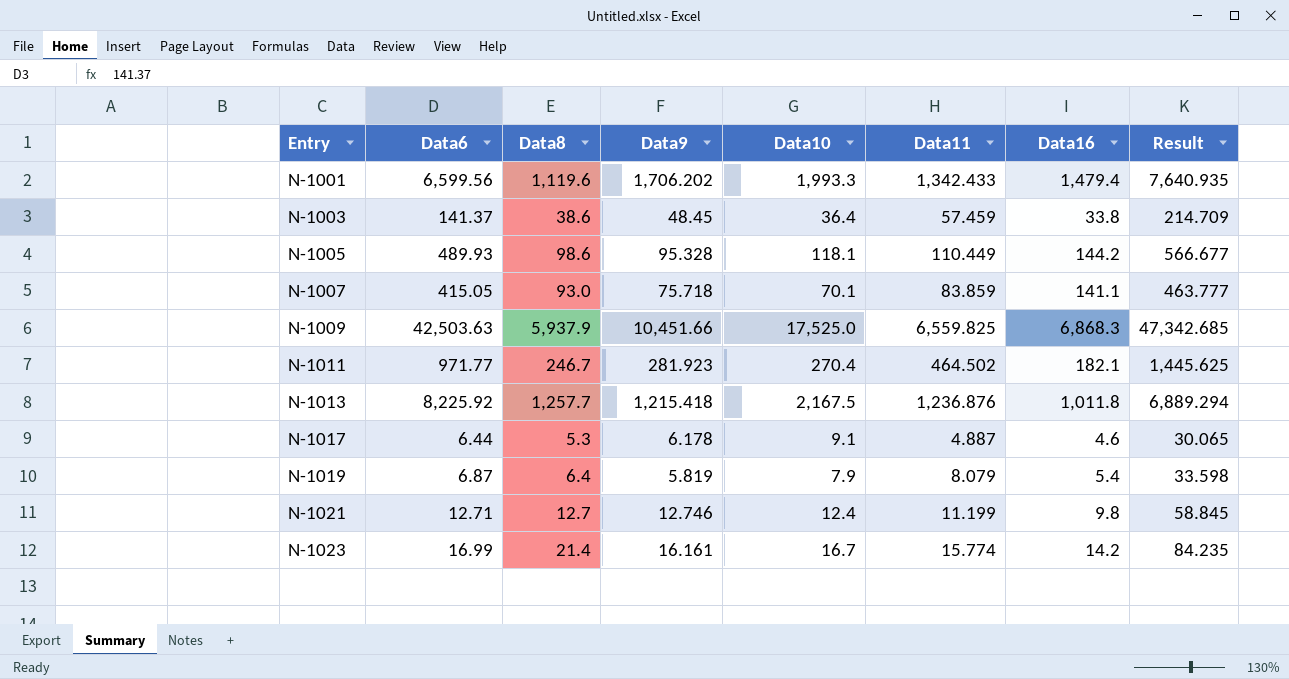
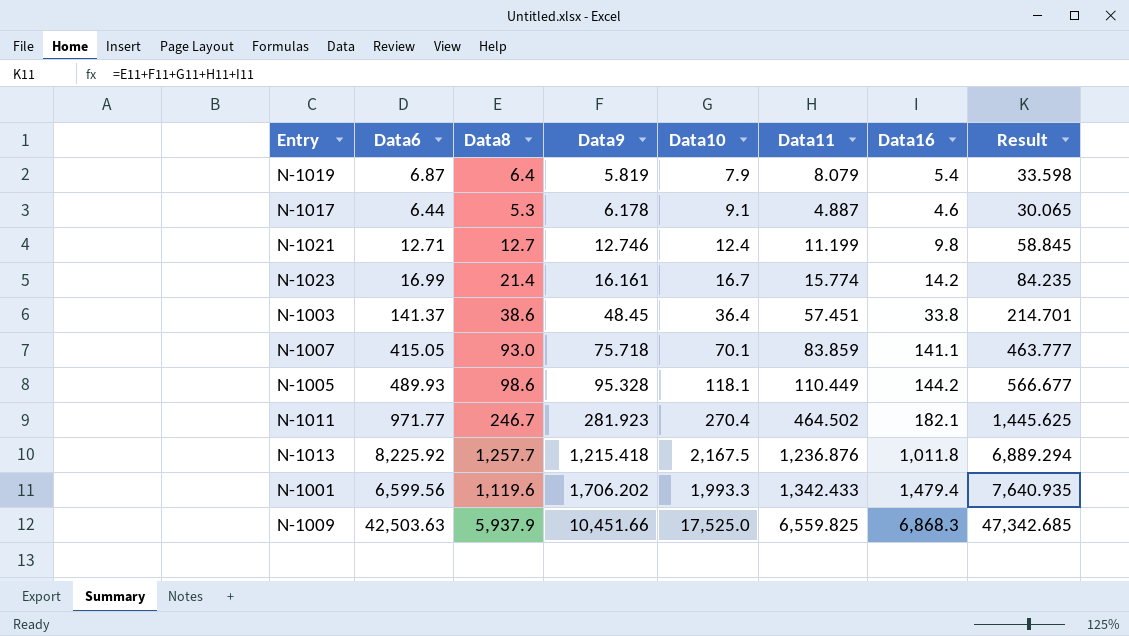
row order: Entry ascending -> Data9 ascending
N-1003 | Data11: 57.459 -> 57.451
N-1003 | Result: 214.709 -> 214.701

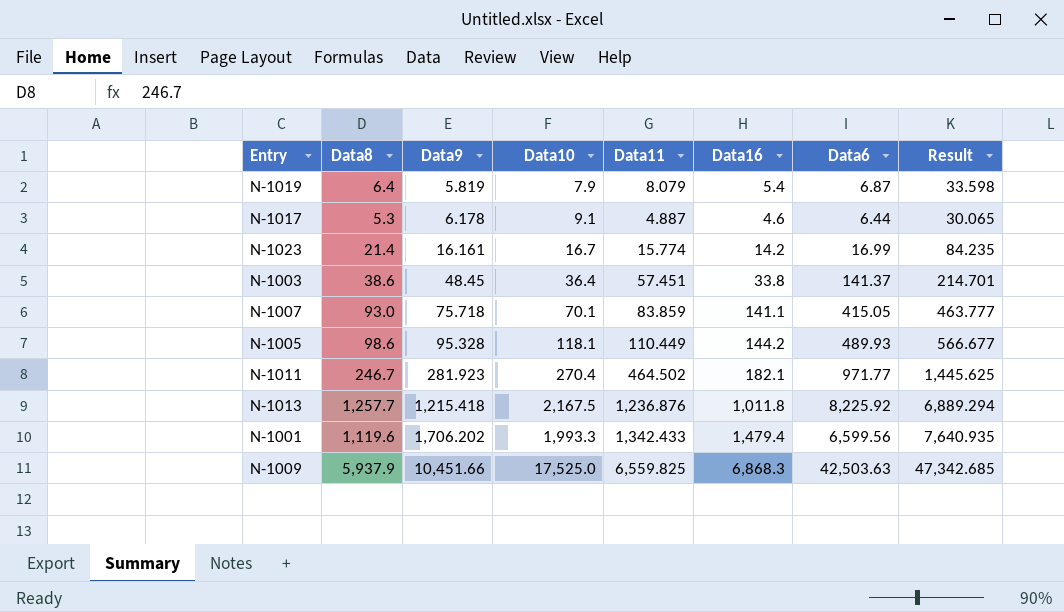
column Data6 | position: 2 -> 7
row N-1021: 12.71 | 12.7 | 12.746 | 12.4 | 11.199 | 9.8 | 58.845 -> none

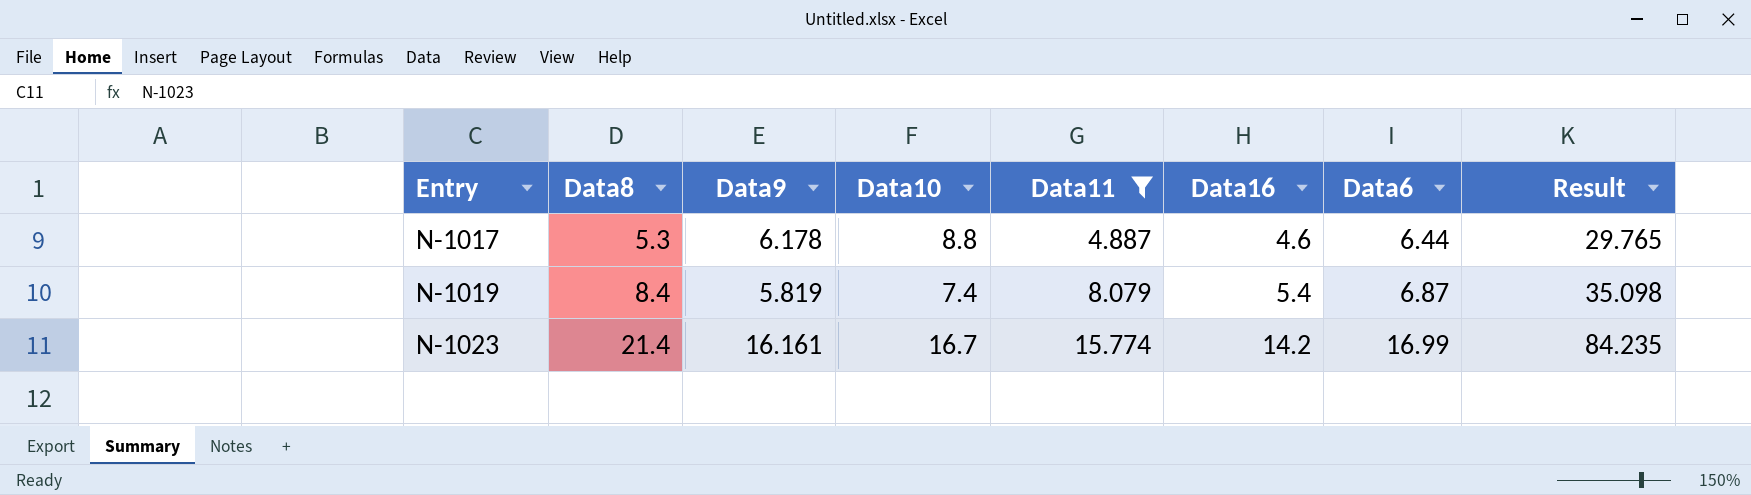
filter: none -> Data11 <= 15.774
row order: Data9 ascending -> Entry ascending
N-1017 | Data10: 9.1 -> 8.8
N-1017 | Result: 30.065 -> 29.765
N-1019 | Data8: 6.4 -> 8.4
N-1019 | Data10: 7.9 -> 7.4
N-1019 | Result: 33.598 -> 35.098

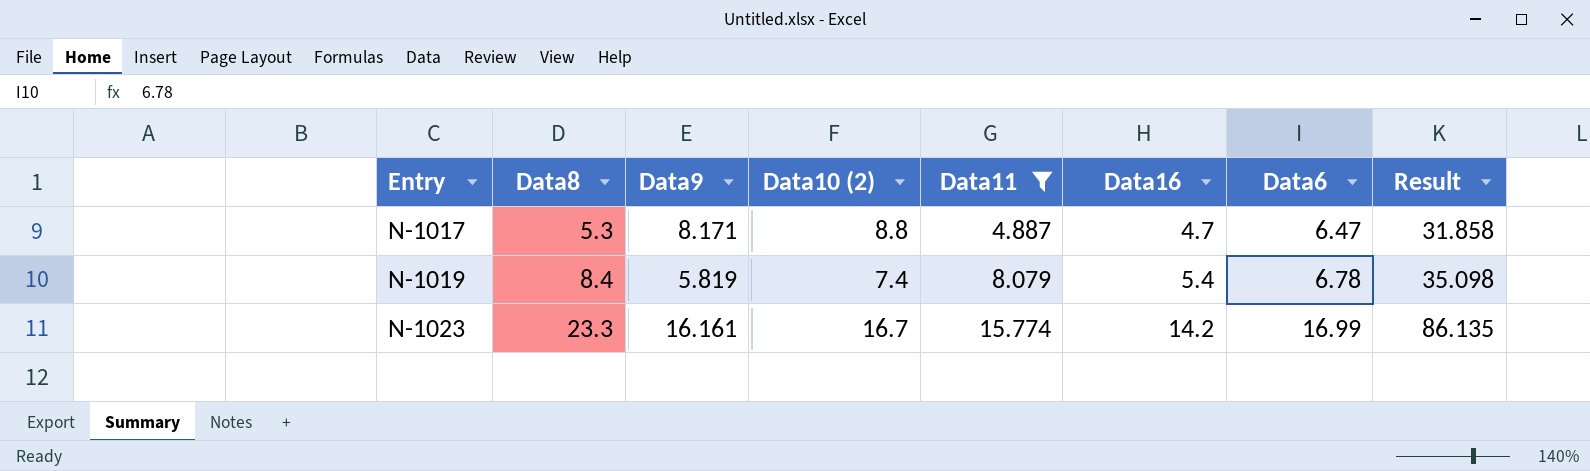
column name: Data10 -> Data10 (2)
N-1017 | Data9: 6.178 -> 8.171
N-1017 | Data16: 4.6 -> 4.7
N-1017 | Data6: 6.44 -> 6.47
N-1017 | Result: 29.765 -> 31.858
N-1019 | Data6: 6.87 -> 6.78
N-1023 | Data8: 21.4 -> 23.3
N-1023 | Result: 84.235 -> 86.135

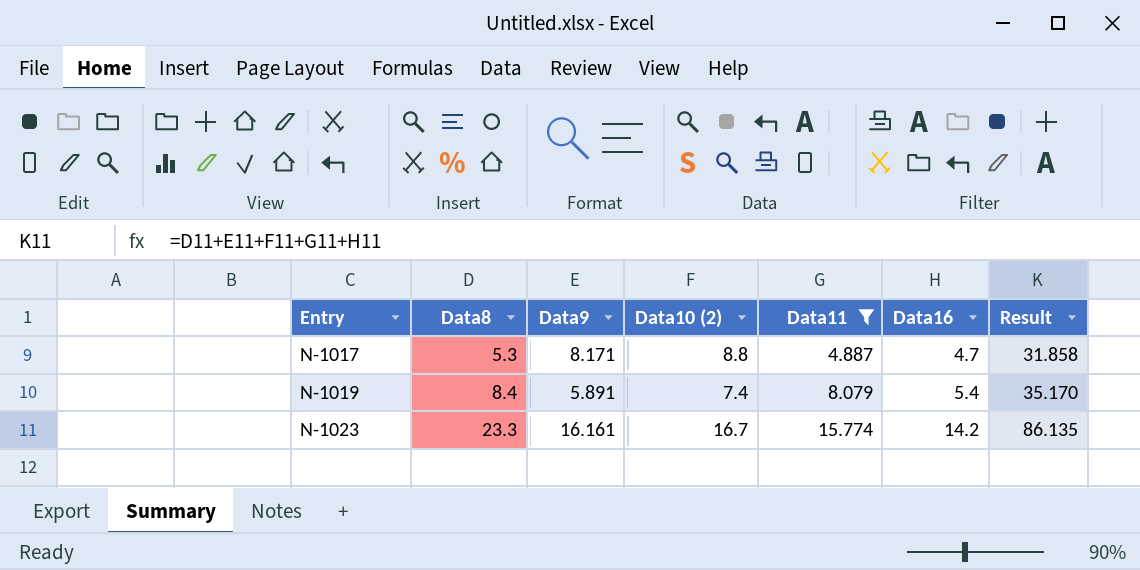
column Data6 | position: 7 -> none
N-1019 | Data9: 5.819 -> 5.891
N-1019 | Result: 35.098 -> 35.170

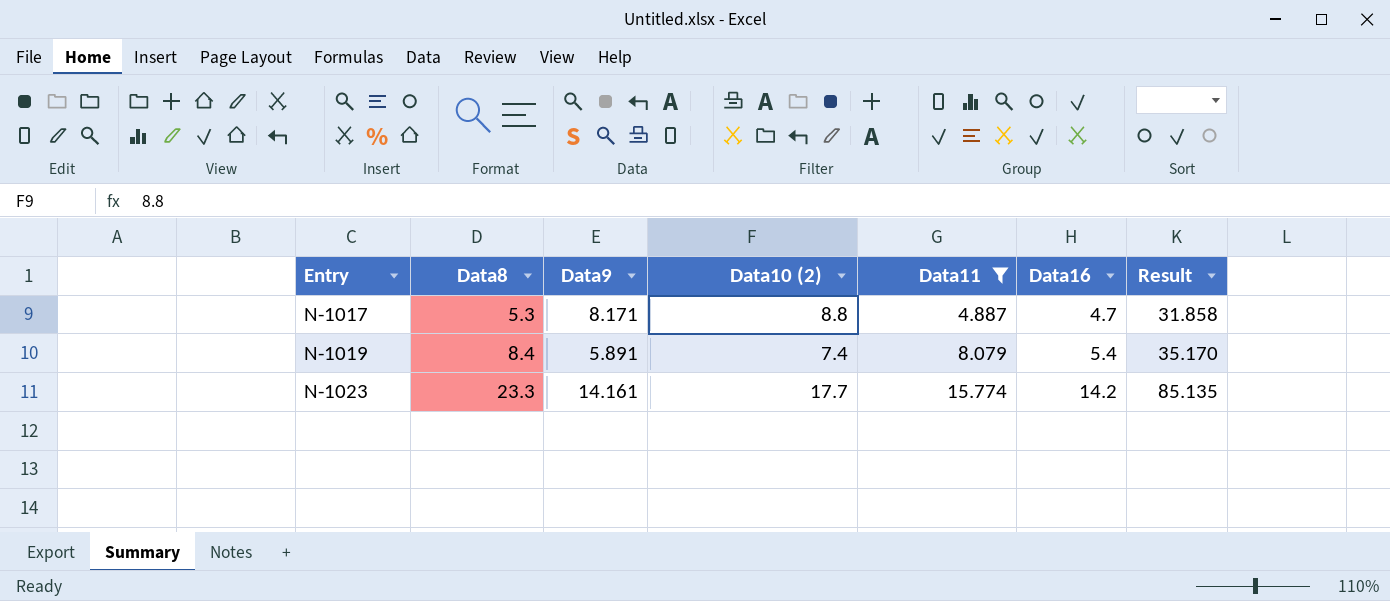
N-1023 | Data9: 16.161 -> 14.161
N-1023 | Data10 (2): 16.7 -> 17.7
N-1023 | Result: 86.135 -> 85.135

